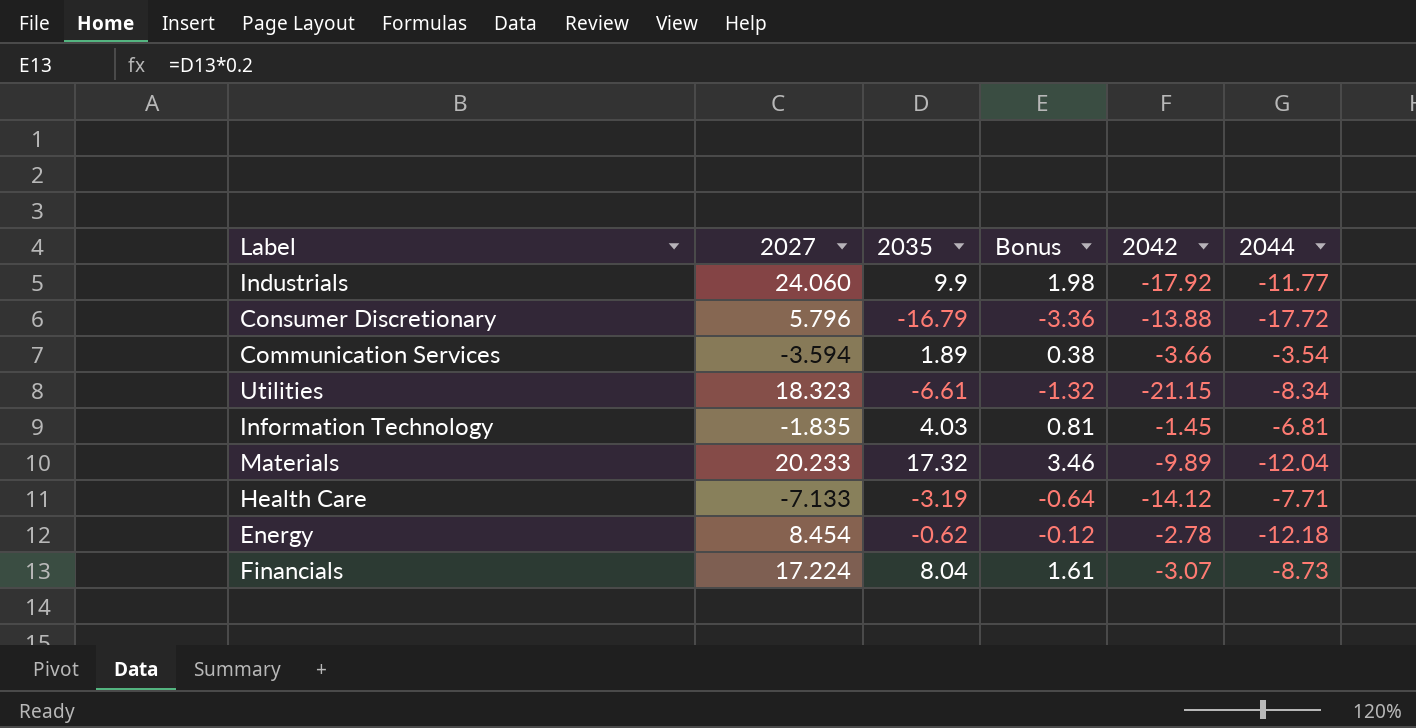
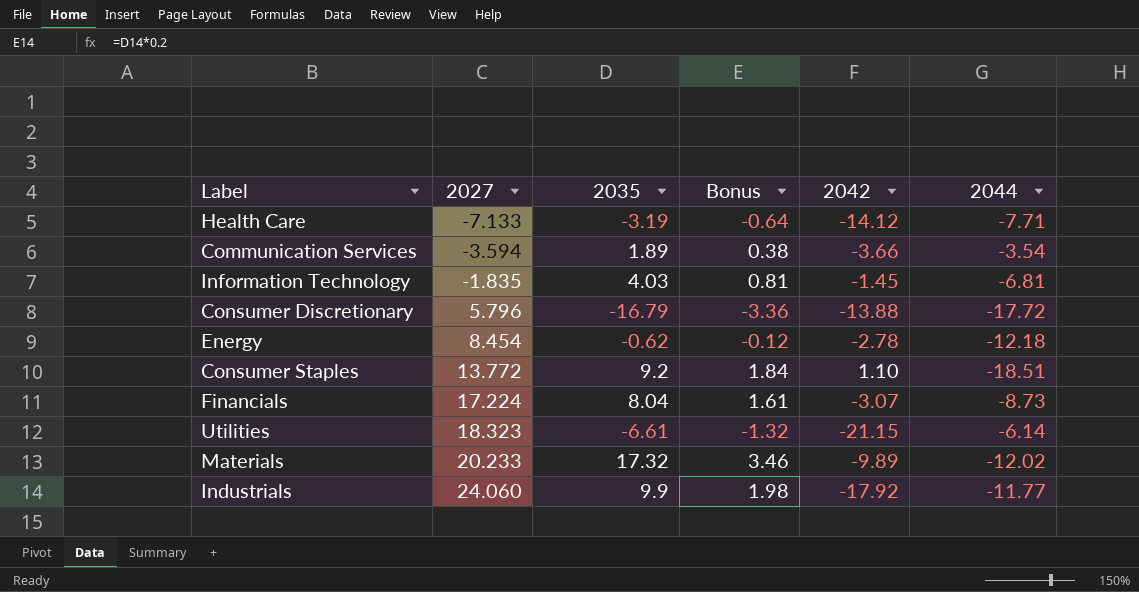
row order: none -> 2027 ascending
row Consumer Staples: none -> 13.772 | 9.2 | 1.84 | 1.10 | -18.51
Utilities | 2044: -8.34 -> -6.14
Materials | 2044: -12.04 -> -12.02

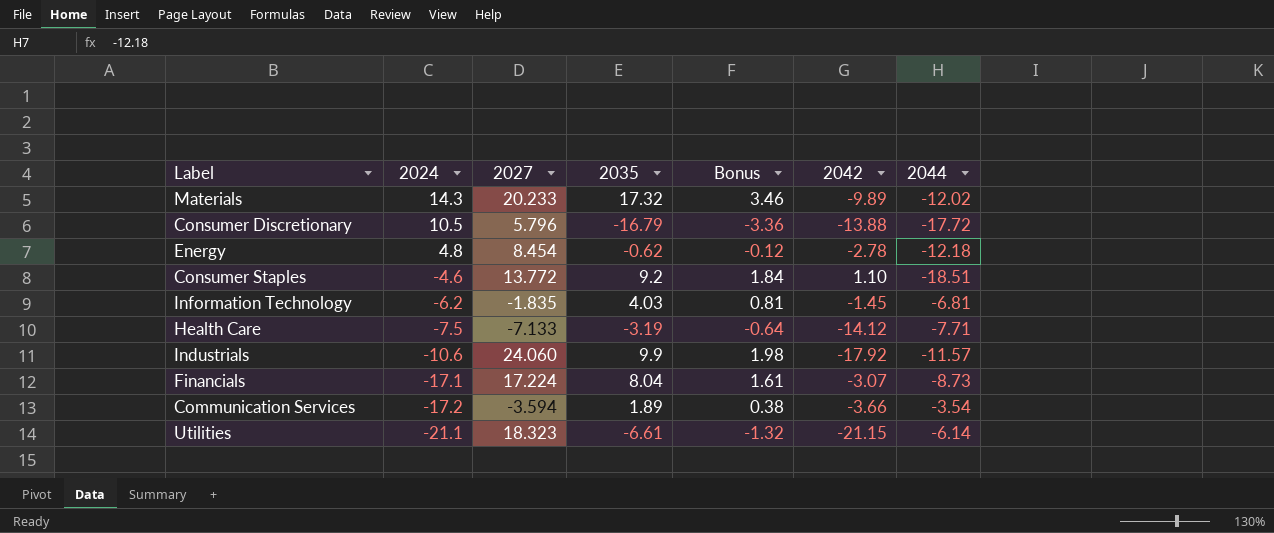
row order: 2027 ascending -> 2024 descending
column 2024 | position: none -> 2
Industrials | 2044: -11.77 -> -11.57

